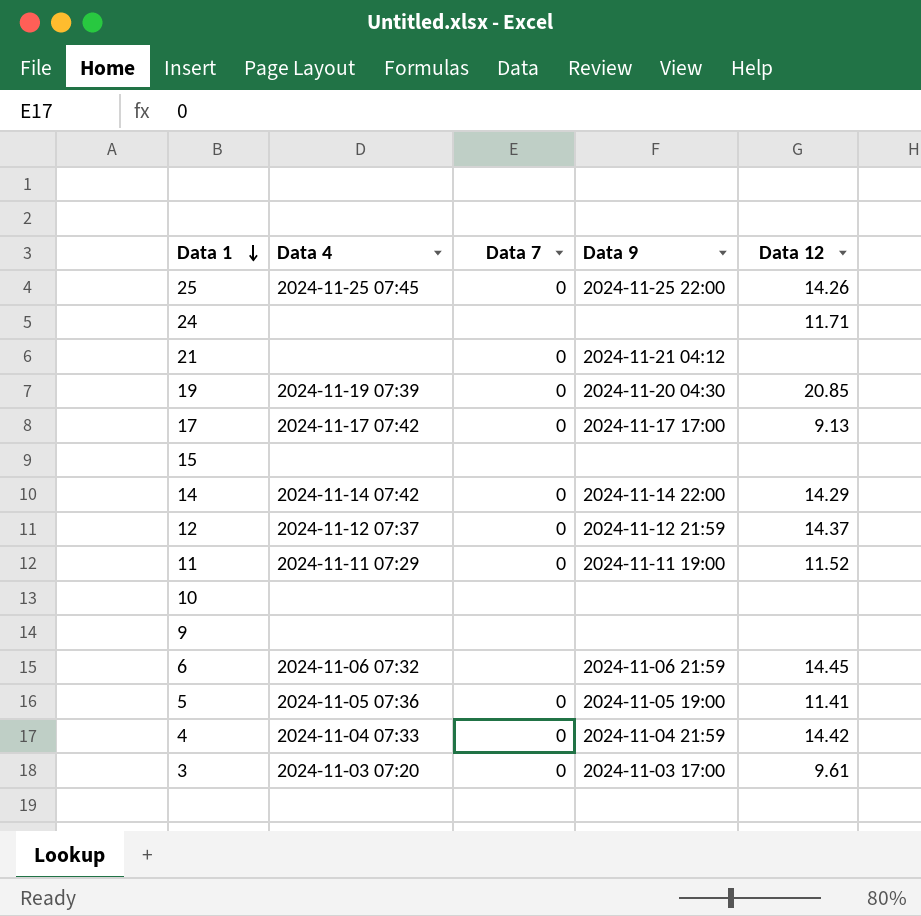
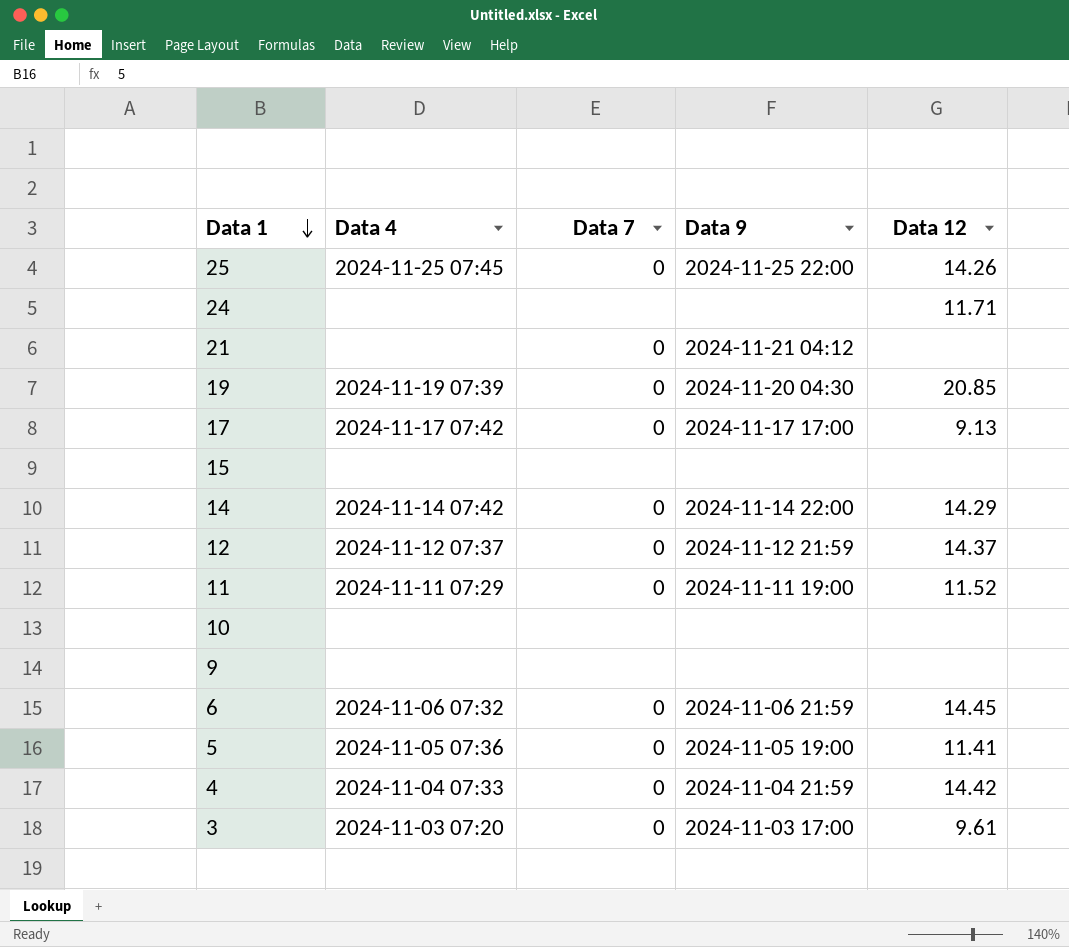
6 | Data 7: none -> 0

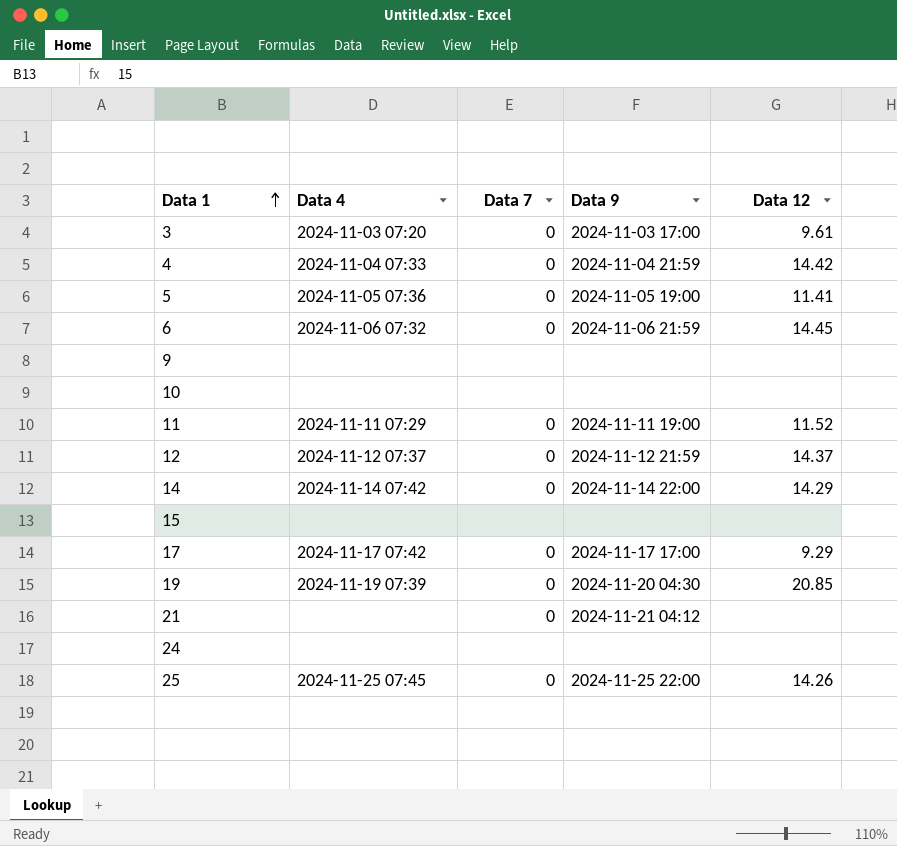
row order: Data 1 descending -> Data 1 ascending
17 | Data 12: 9.13 -> 9.29
24 | Data 12: 11.71 -> none

